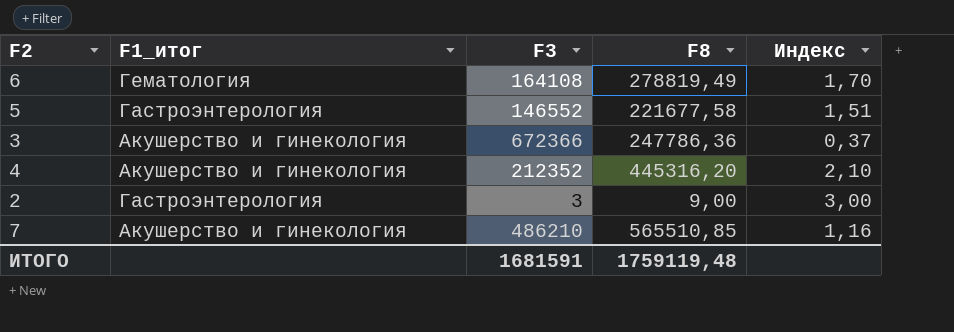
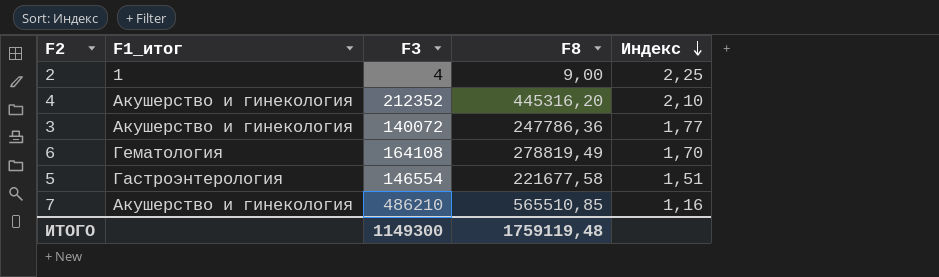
row order: none -> Индекс descending
2 | F1_итог: Гастроэнтерология -> 1
2 | F3: 3 -> 4
2 | Индекс: 3,00 -> 2,25
3 | F3: 672366 -> 140072
3 | Индекс: 0,37 -> 1,77
5 | F3: 146552 -> 146554
ИТОГО | F3: 1681591 -> 1149300

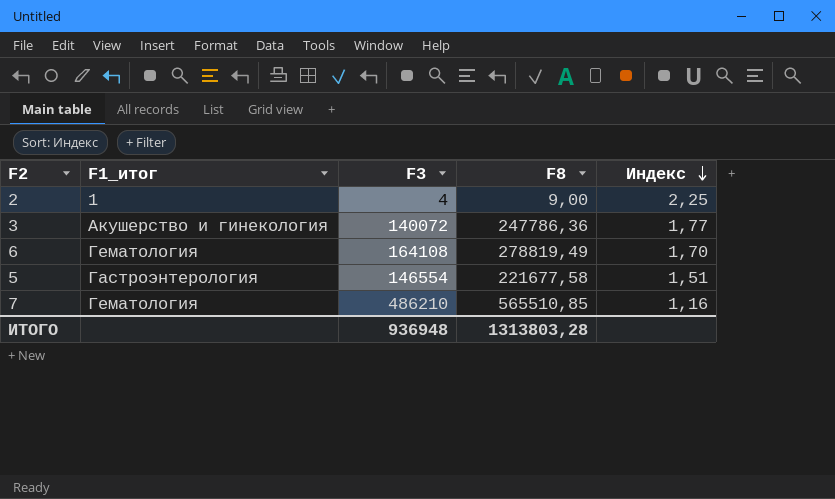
row 4: Акушерство и гинекология | 212352 | 445316,20 | 2,10 -> none
7 | F1_итог: Акушерство и гинекология -> Гематология
ИТОГО | F3: 1149300 -> 936948
ИТОГО | F8: 1759119,48 -> 1313803,28

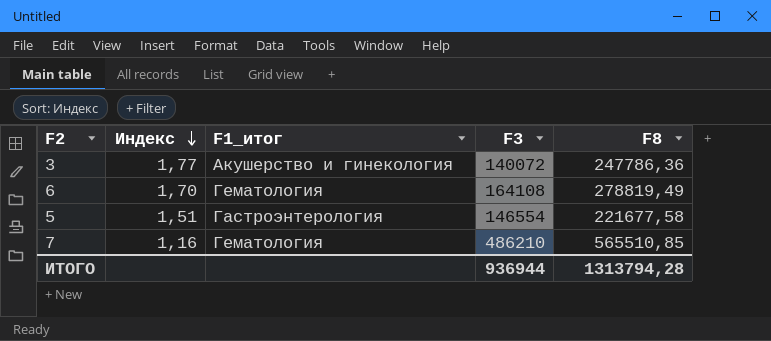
column Индекс | position: 5 -> 2
row 2: 1 | 4 | 9,00 | 2,25 -> none
ИТОГО | F3: 936948 -> 936944
ИТОГО | F8: 1313803,28 -> 1313794,28

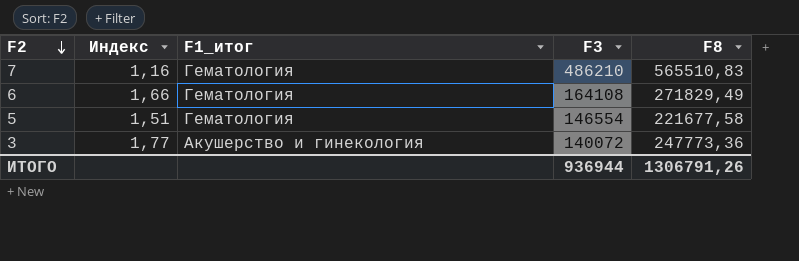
row order: Индекс descending -> F2 descending
7 | F8: 565510,85 -> 565510,83
6 | Индекс: 1,70 -> 1,66
6 | F8: 278819,49 -> 271829,49
5 | F1_итог: Гастроэнтерология -> Гематология
3 | F8: 247786,36 -> 247773,36
ИТОГО | F8: 1313794,28 -> 1306791,26

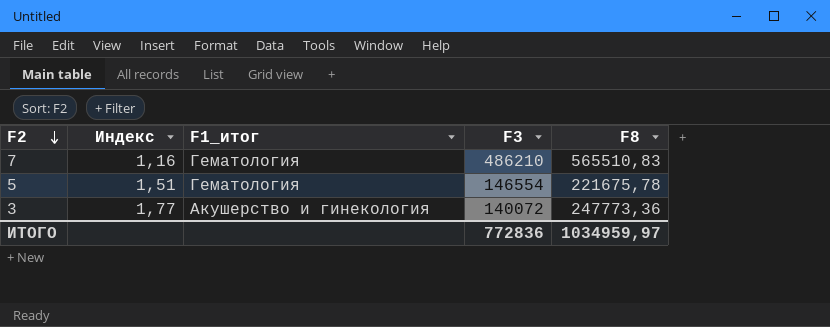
row 6: 1,66 | Гематология | 164108 | 271829,49 -> none
5 | F8: 221677,58 -> 221675,78
ИТОГО | F3: 936944 -> 772836
ИТОГО | F8: 1306791,26 -> 1034959,97

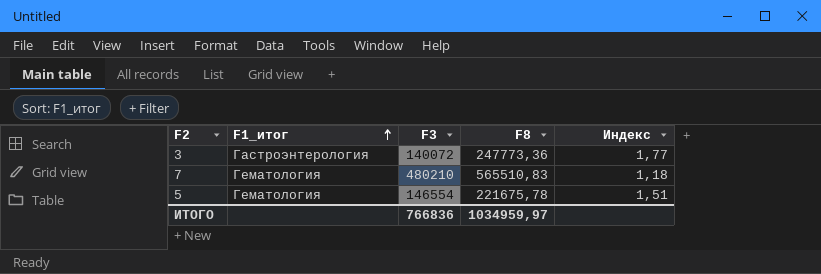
row order: F2 descending -> F1_итог ascending
column Индекс | position: 2 -> 5
3 | F1_итог: Акушерство и гинекология -> Гастроэнтерология
7 | F3: 486210 -> 480210
7 | Индекс: 1,16 -> 1,18
ИТОГО | F3: 772836 -> 766836

